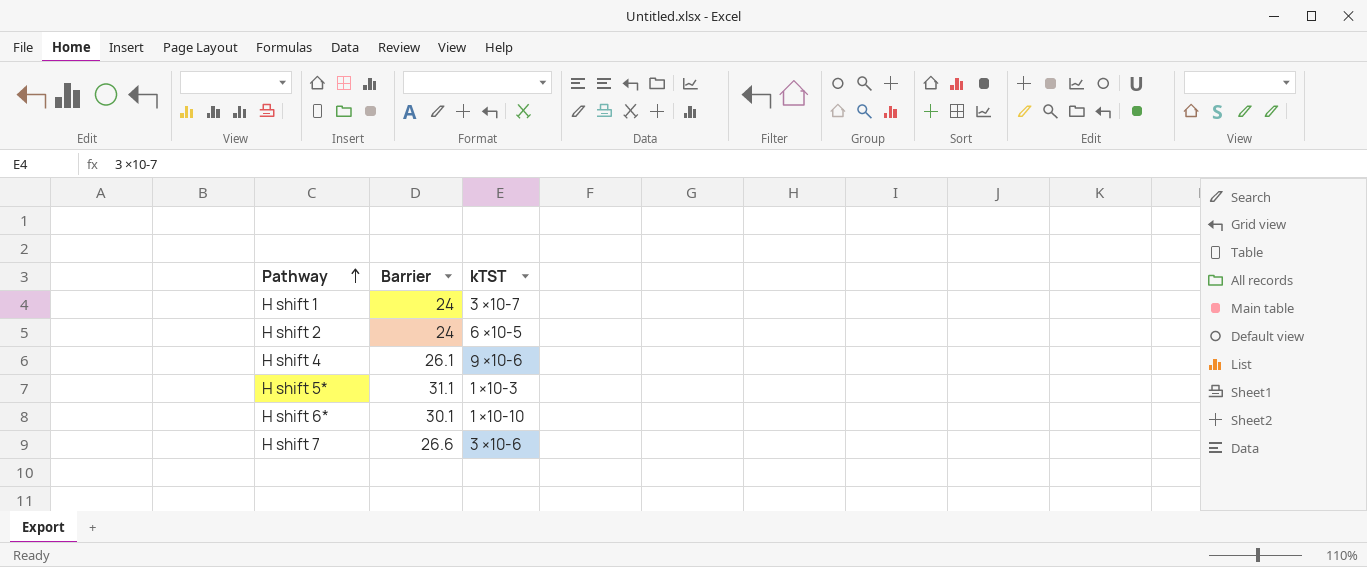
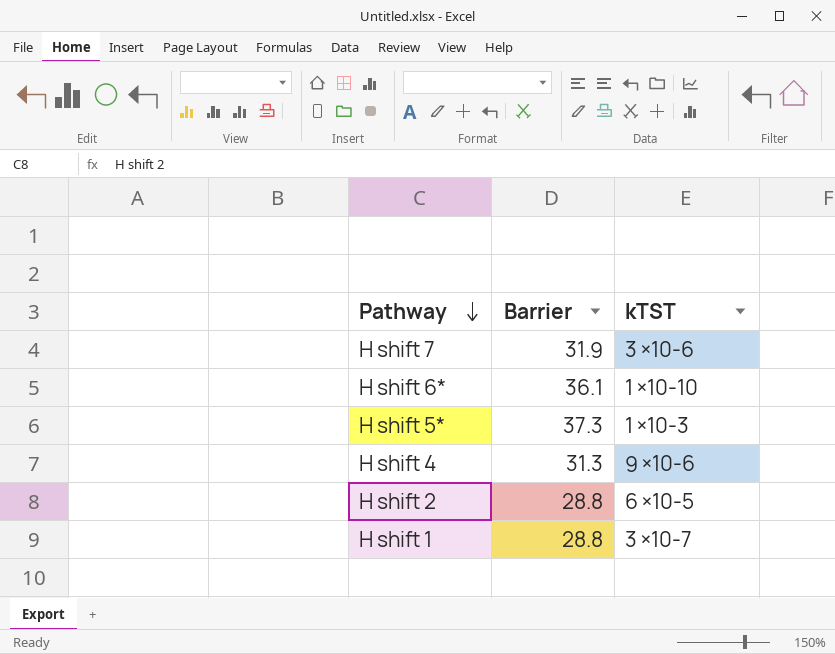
row order: Pathway ascending -> Pathway descending
H shift 7 | Barrier: 26.6 -> 31.9
H shift 6* | Barrier: 30.1 -> 36.1
H shift 5* | Barrier: 31.1 -> 37.3
H shift 4 | Barrier: 26.1 -> 31.3
H shift 2 | Barrier: 24 -> 28.8
H shift 1 | Barrier: 24 -> 28.8

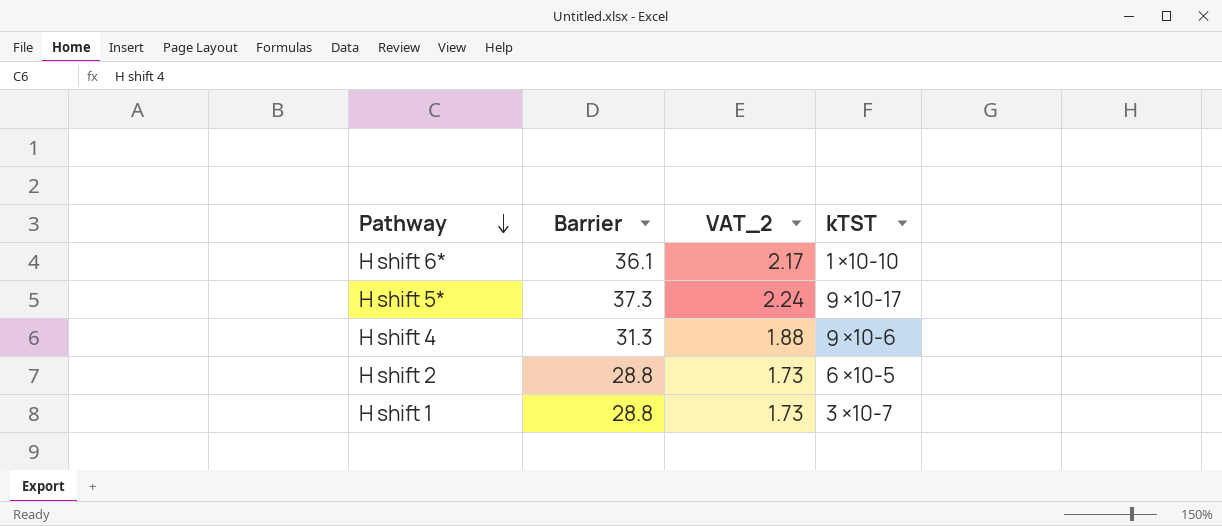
column VAT_2 | formula: none -> [Barrier] * 0.06
row H shift 7: 31.9 | 3 ×10-6 -> none
H shift 5* | kTST: 1 ×10-3 -> 9 ×10-17

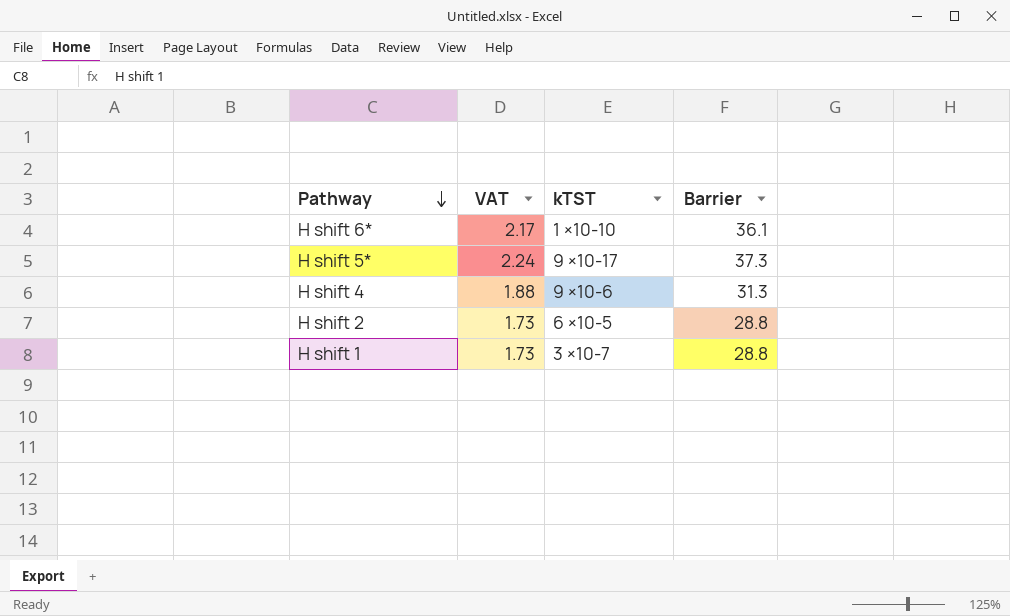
column name: VAT_2 -> VAT
column Barrier | position: 2 -> 4

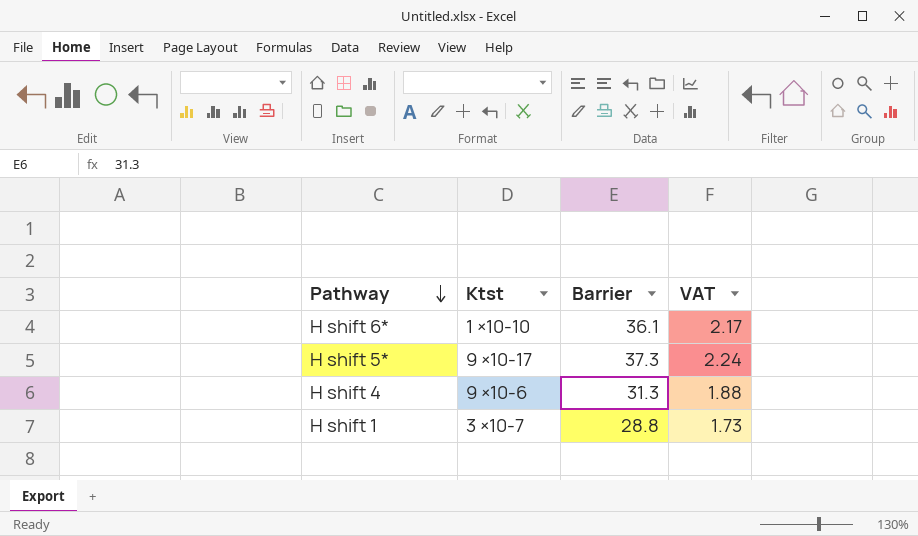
column name: kTST -> Ktst
column VAT | position: 2 -> 4
row H shift 2: 1.73 | 6 ×10-5 | 28.8 -> none

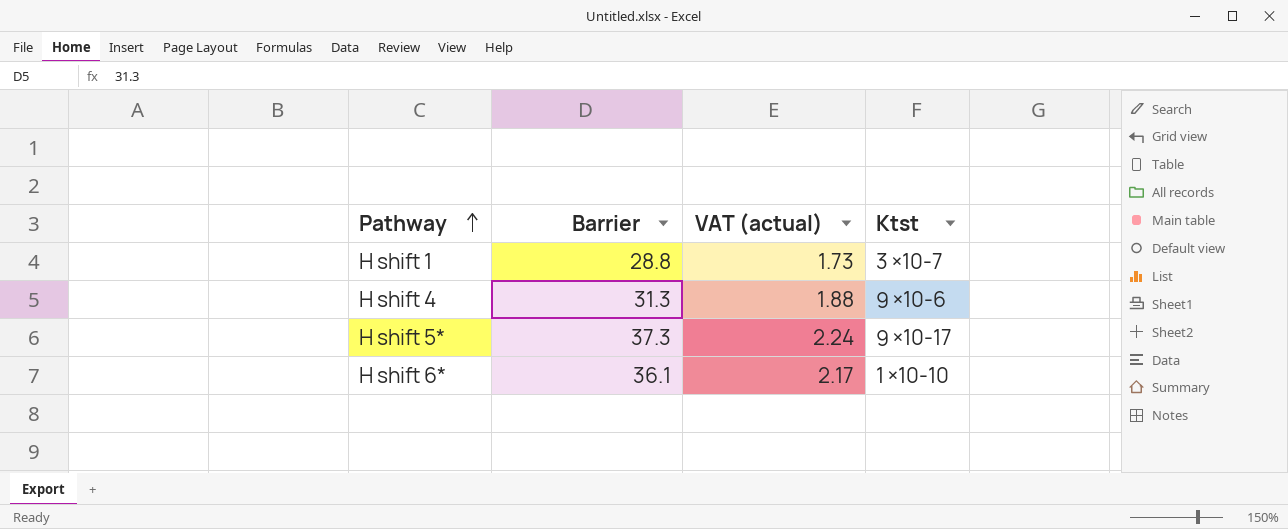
row order: Pathway descending -> Pathway ascending
column name: VAT -> VAT (actual)
column Ktst | position: 2 -> 4

